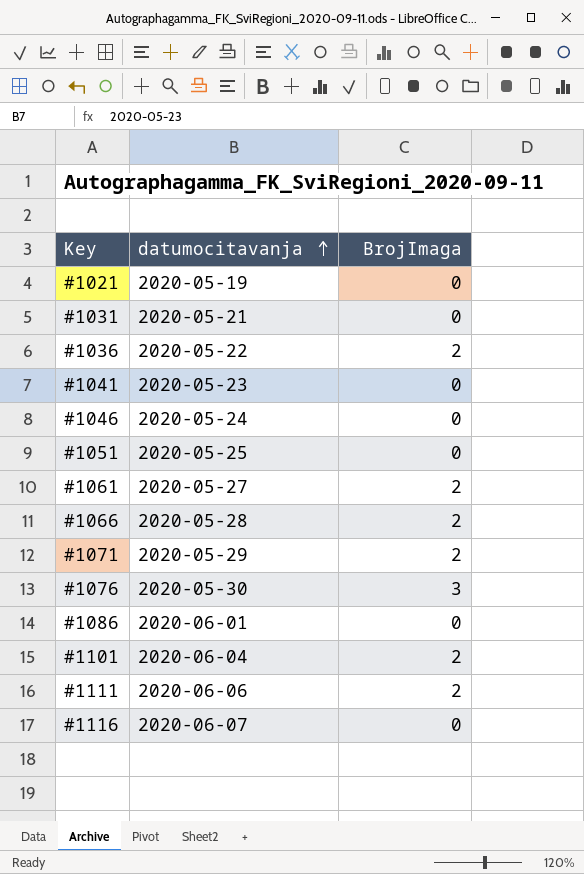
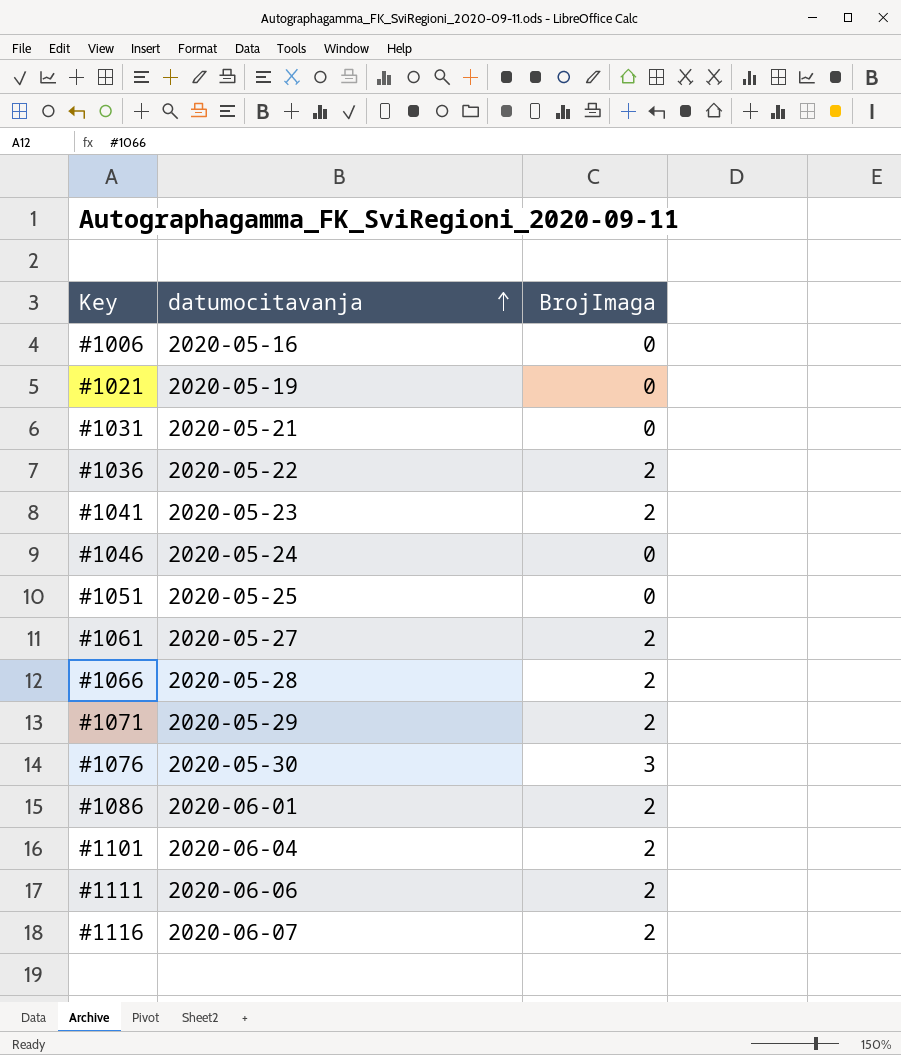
row #1006: none -> 2020-05-16 | 0
#1041 | BrojImaga: 0 -> 2
#1086 | BrojImaga: 0 -> 2
#1116 | BrojImaga: 0 -> 2

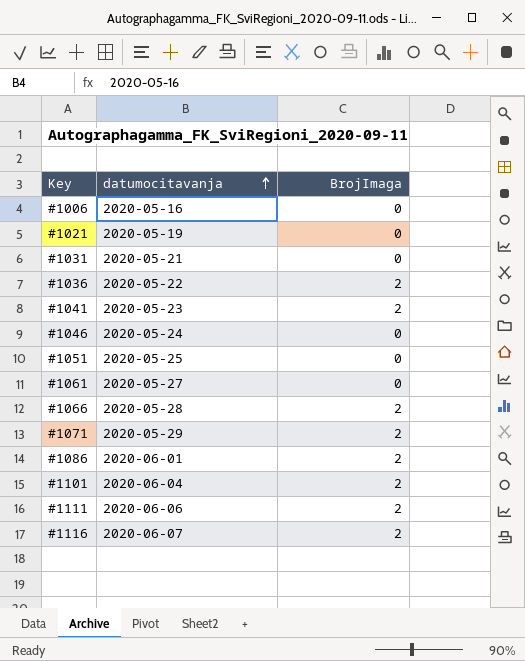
row #1076: 2020-05-30 | 3 -> none
#1061 | BrojImaga: 2 -> 0

